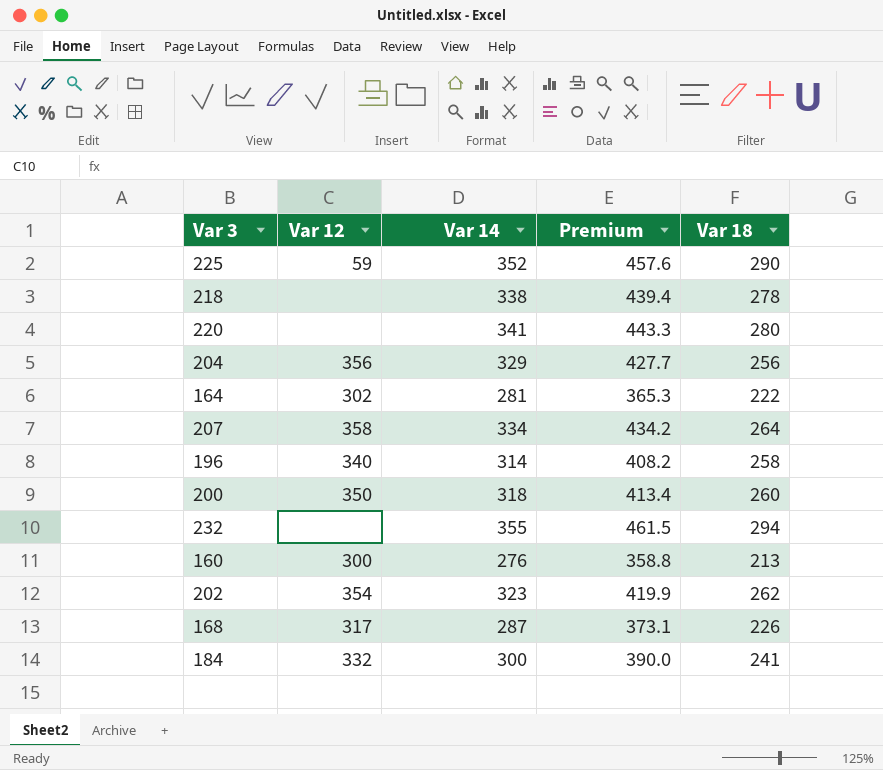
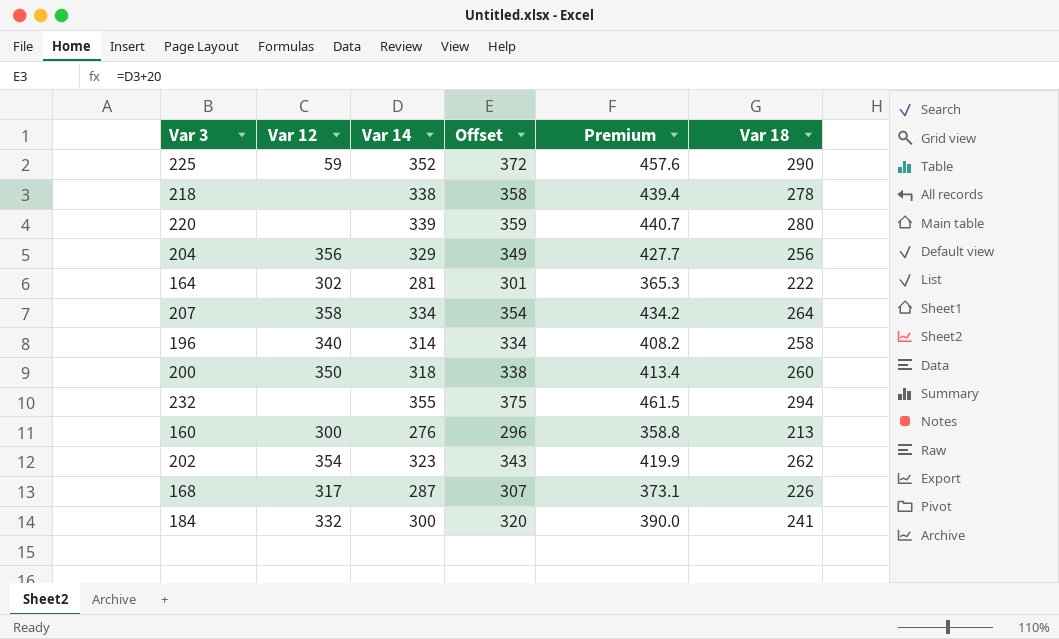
column Offset | formula: none -> [Var 14] + 20
220 | Var 14: 341 -> 339
220 | Premium: 443.3 -> 440.7

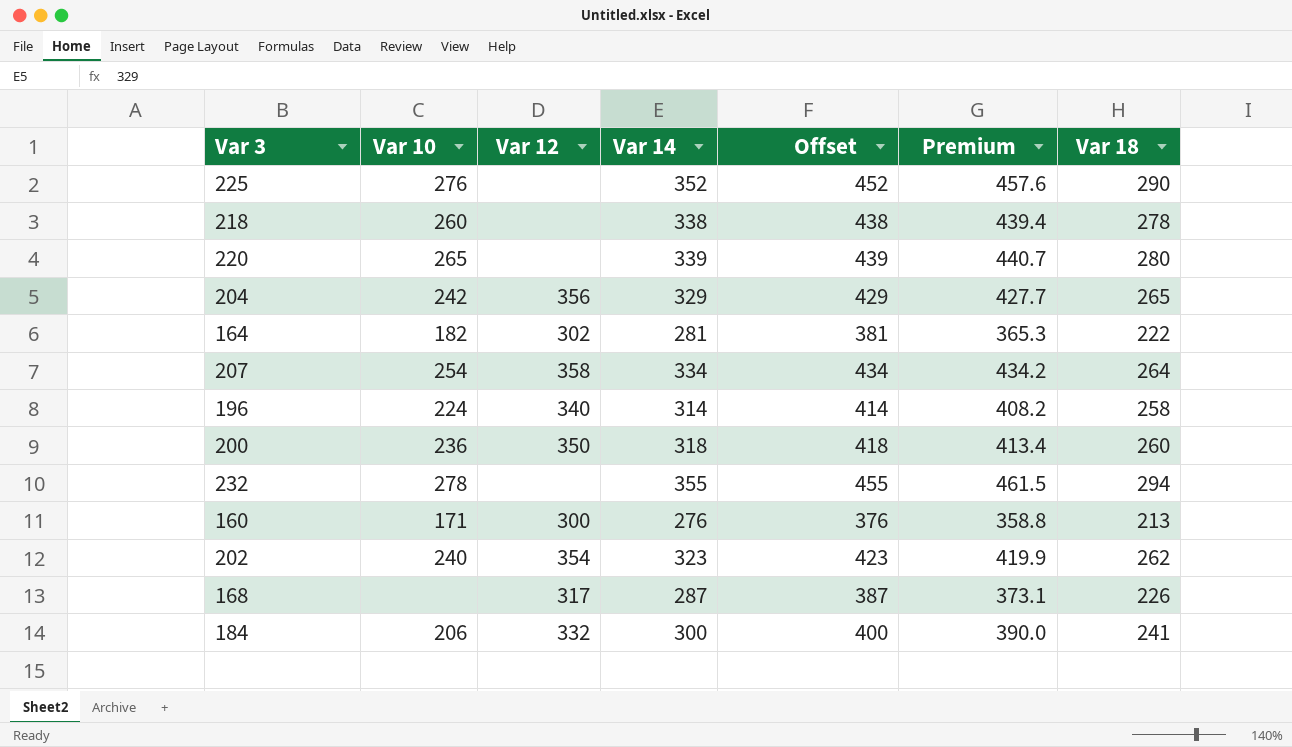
column Var 10 | position: none -> 2
column Offset | formula: [Var 14] + 20 -> [Var 14] + 100
225 | Var 12: 59 -> none
204 | Var 18: 256 -> 265

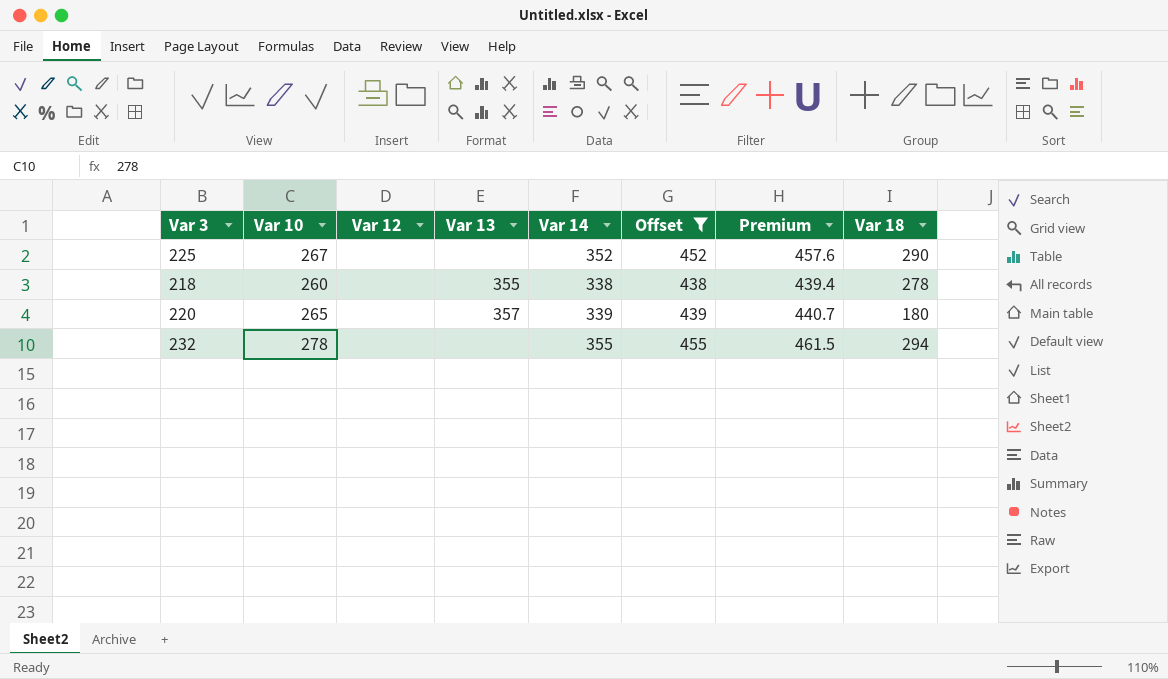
filter: none -> Offset >= 438
column Var 13 | position: none -> 4
225 | Var 10: 276 -> 267
220 | Var 18: 280 -> 180

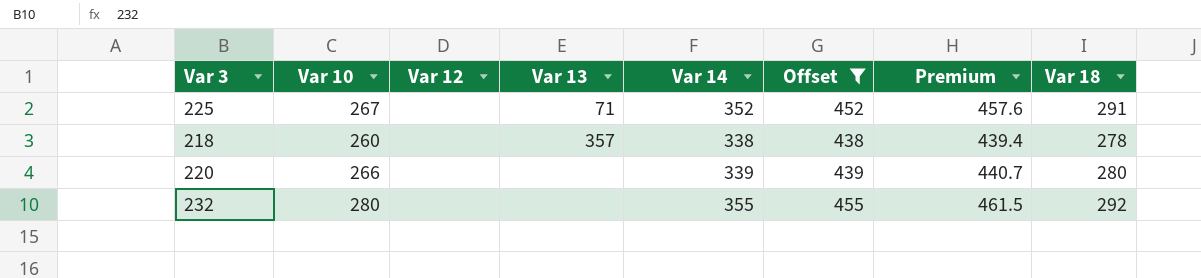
225 | Var 13: none -> 71
225 | Var 18: 290 -> 291
218 | Var 13: 355 -> 357
220 | Var 10: 265 -> 266
220 | Var 13: 357 -> none
220 | Var 18: 180 -> 280
232 | Var 10: 278 -> 280
232 | Var 18: 294 -> 292

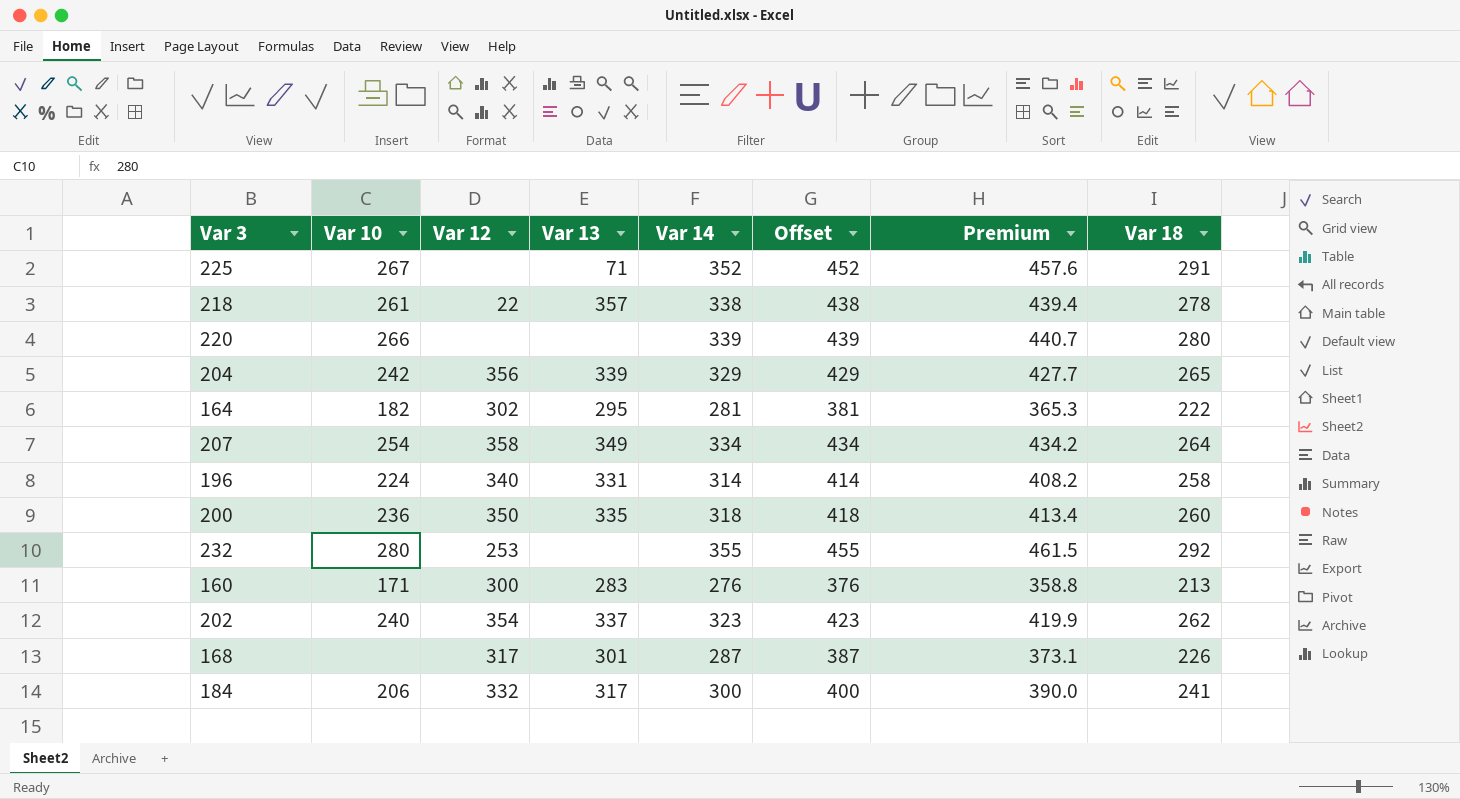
filter: Offset >= 438 -> none
218 | Var 10: 260 -> 261
218 | Var 12: none -> 22
232 | Var 12: none -> 253

